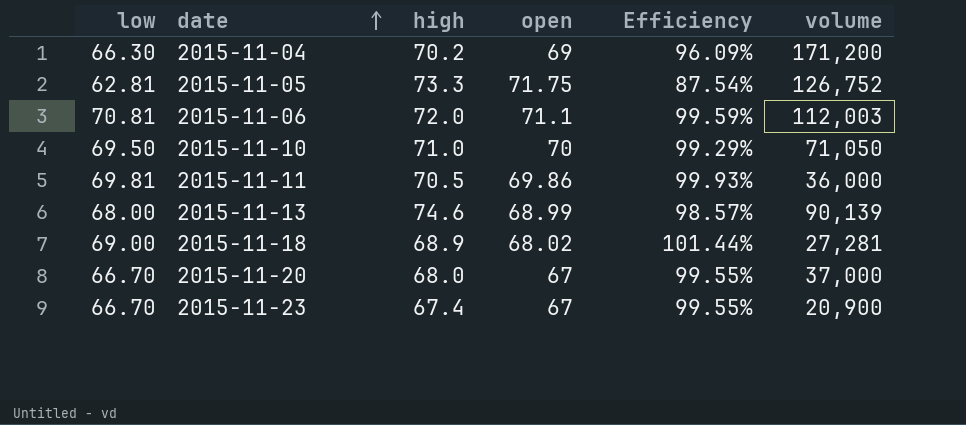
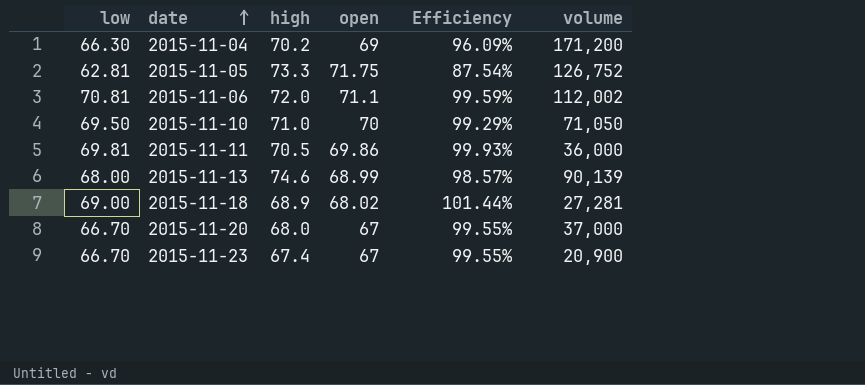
2015-11-06 | volume: 112,003 -> 112,002

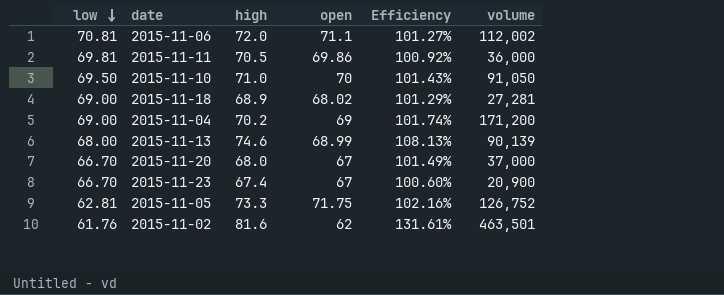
row order: date ascending -> low descending
column Efficiency | formula: [low] / [open] -> [high] / [open]
2015-11-10 | volume: 71,050 -> 91,050
2015-11-04 | low: 66.30 -> 69.00
row 2015-11-02: none -> 61.76 | 81.6 | 62 | 131.61% | 463,501

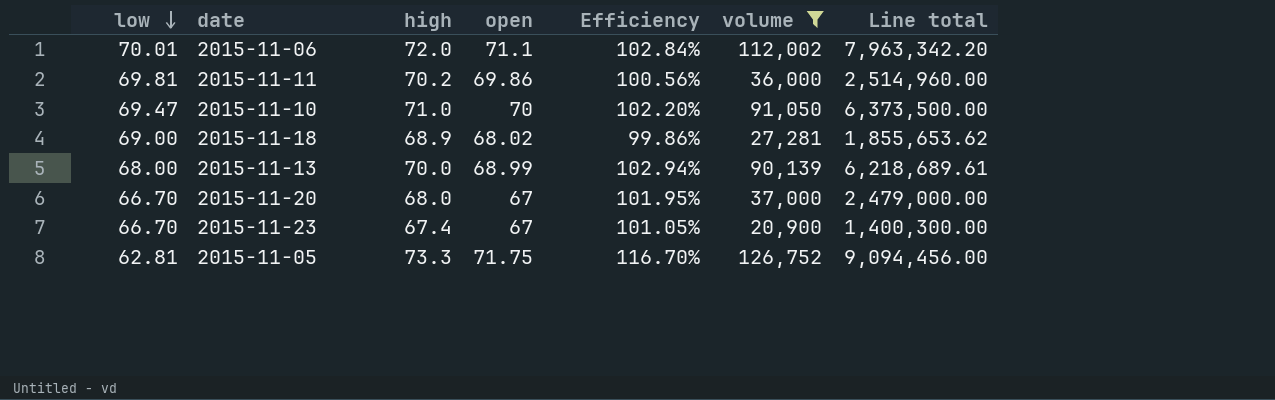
filter: none -> volume <= 126,752
column Efficiency | formula: [high] / [open] -> [high] / [low]
column Line total | formula: none -> [open] * [volume]
2015-11-06 | low: 70.81 -> 70.01
2015-11-11 | high: 70.5 -> 70.2
2015-11-10 | low: 69.50 -> 69.47
2015-11-13 | high: 74.6 -> 70.0

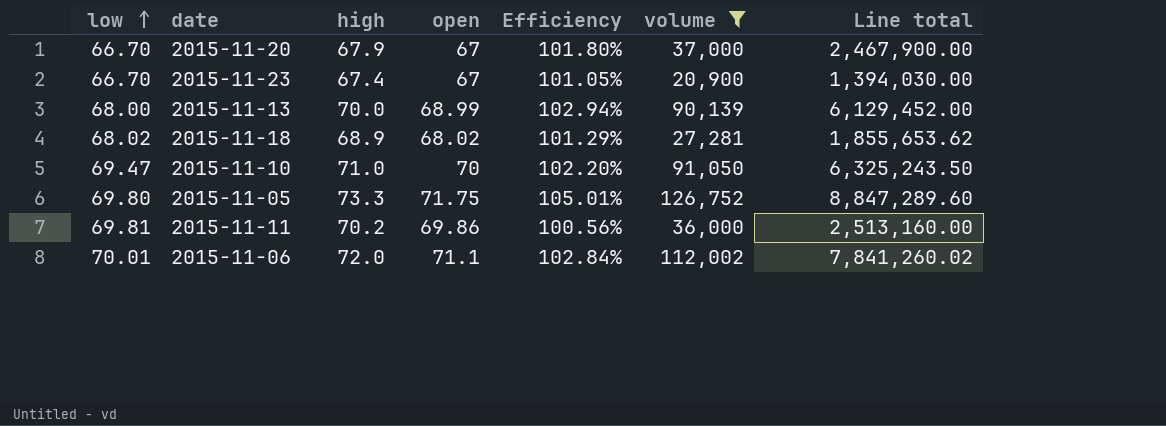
row order: low descending -> low ascending
column Line total | formula: [open] * [volume] -> [low] * [volume]
2015-11-20 | high: 68.0 -> 67.9
2015-11-20 | Efficiency: 101.95% -> 101.80%
2015-11-18 | low: 69.00 -> 68.02
2015-11-18 | Efficiency: 99.86% -> 101.29%
2015-11-05 | low: 62.81 -> 69.80
2015-11-05 | Efficiency: 116.70% -> 105.01%

